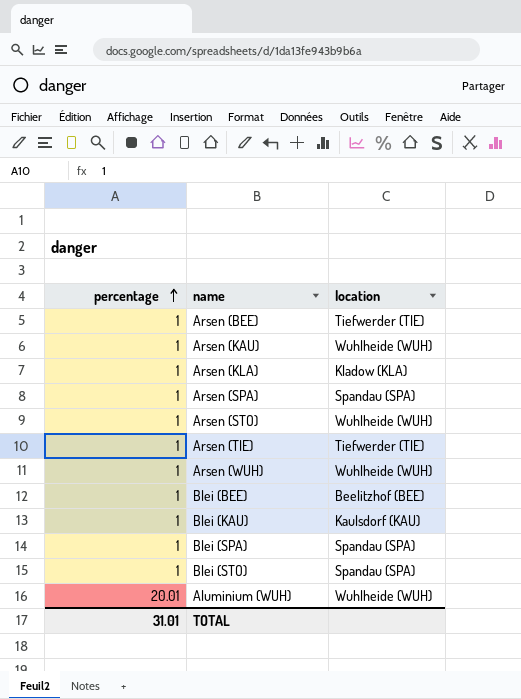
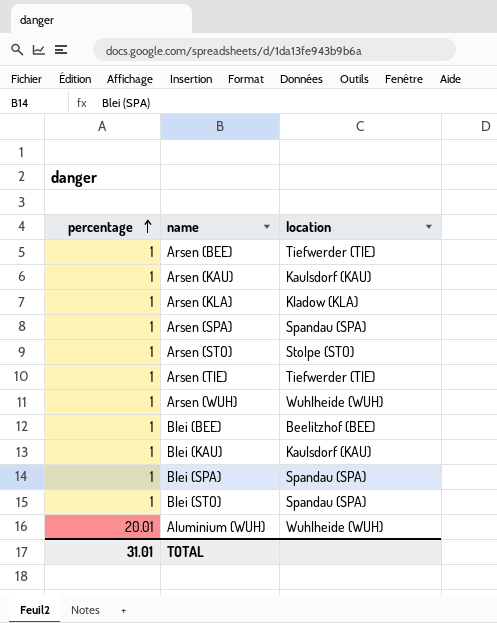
Arsen (KAU) | location: Wuhlheide (WUH) -> Kaulsdorf (KAU)
Arsen (STO) | location: Wuhlheide (WUH) -> Stolpe (STO)

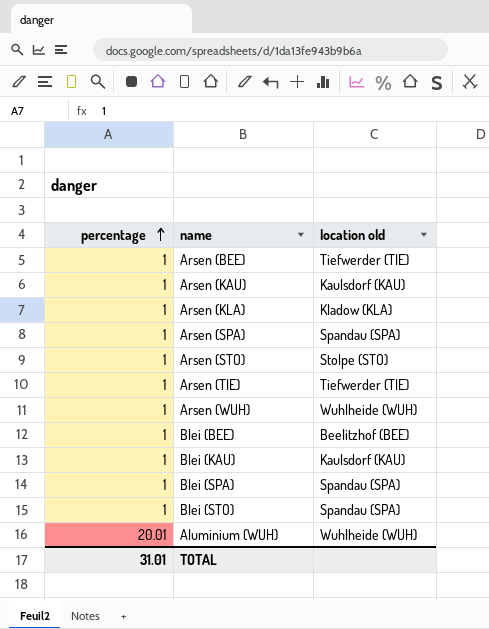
column name: location -> location old

